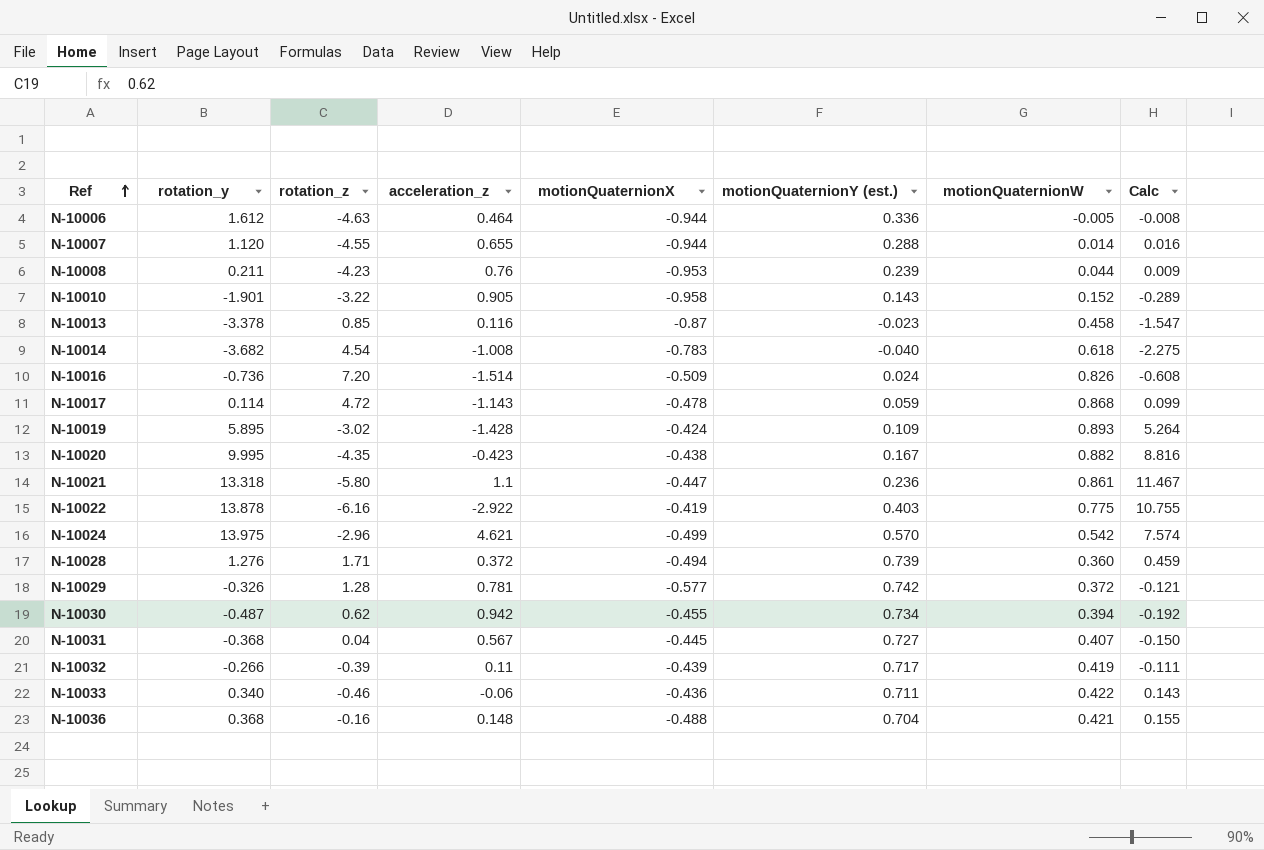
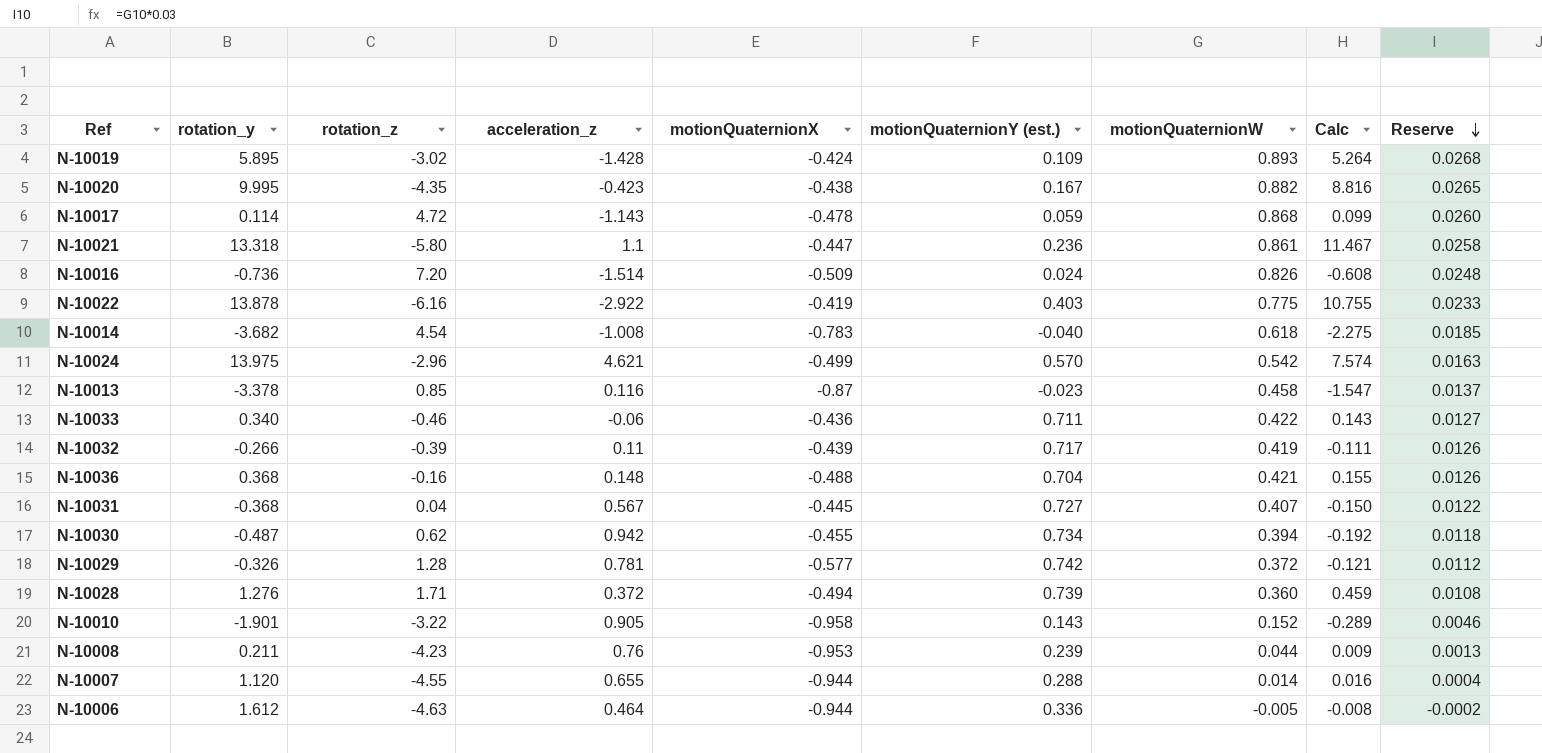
row order: Ref ascending -> Reserve descending
column Reserve | formula: none -> [motionQuaternionW] * 0.03

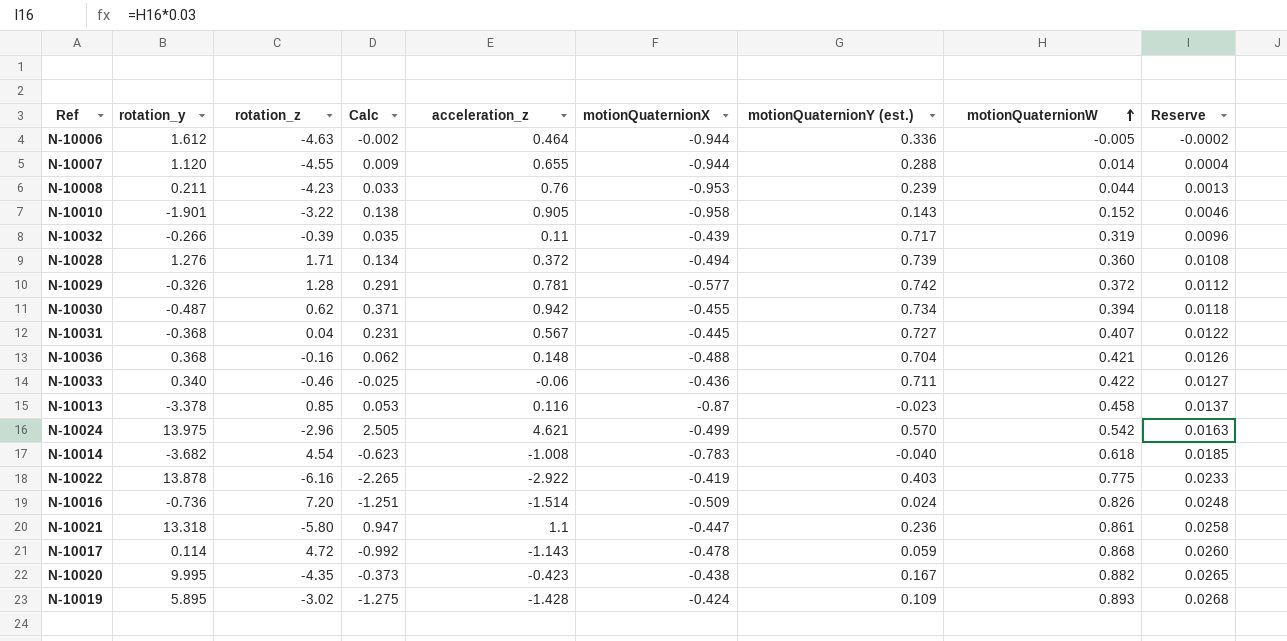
row order: Reserve descending -> motionQuaternionW ascending
column Calc | formula: [rotation_y] * [motionQuaternionW] -> [acceleration_z] * [motionQuaternionW]
column Calc | position: 8 -> 4
N-10032 | motionQuaternionW: 0.419 -> 0.319
N-10032 | Reserve: 0.0126 -> 0.0096

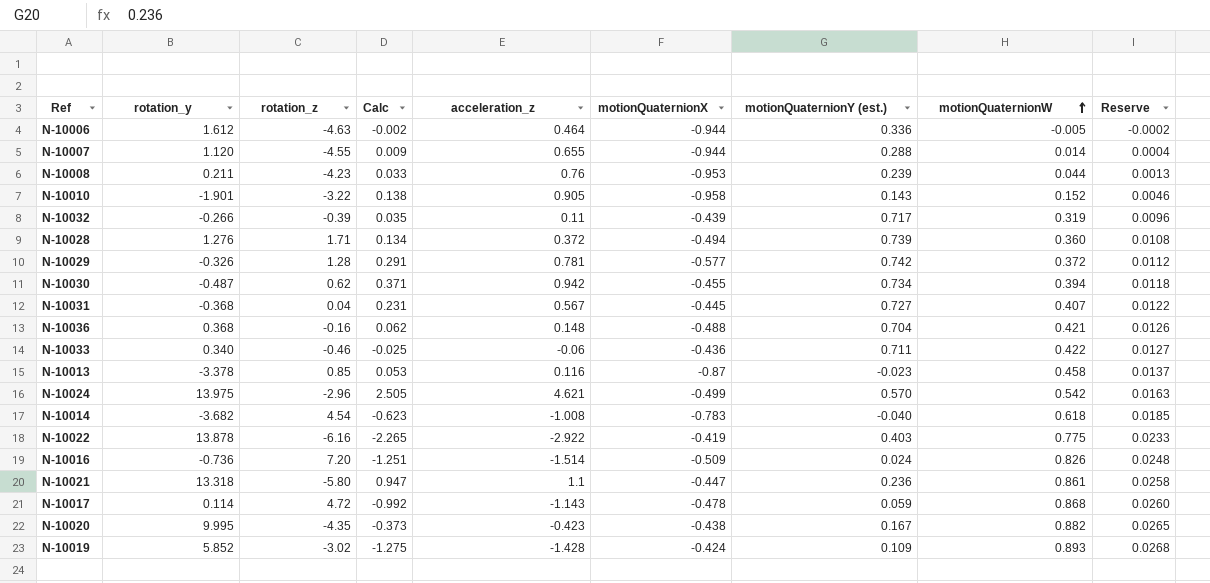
N-10019 | rotation_y: 5.895 -> 5.852

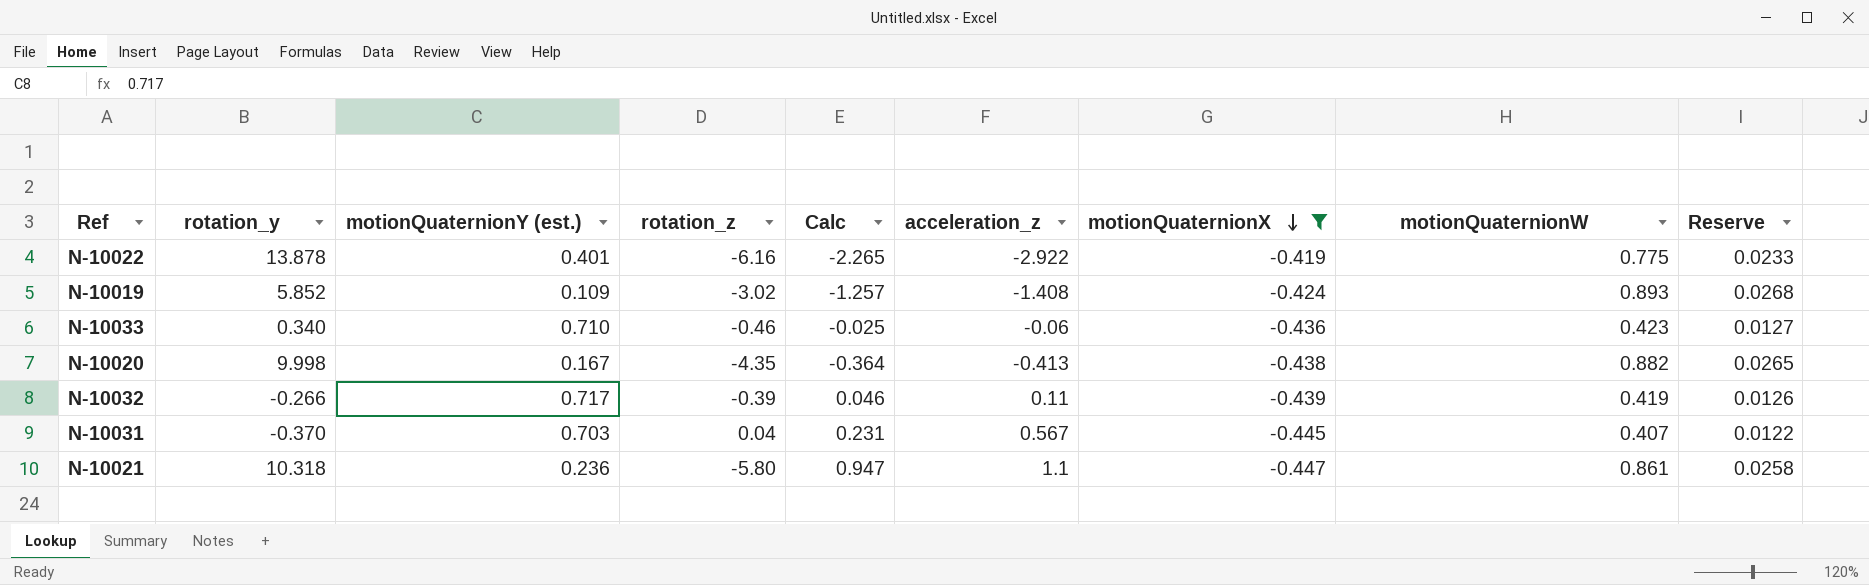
filter: none -> motionQuaternionX >= -0.447
row order: motionQuaternionW ascending -> motionQuaternionX descending
column motionQuaternionY (est.) | position: 7 -> 3
N-10022 | motionQuaternionY (est.): 0.403 -> 0.401
N-10019 | Calc: -1.275 -> -1.257
N-10019 | acceleration_z: -1.428 -> -1.408
N-10033 | motionQuaternionY (est.): 0.711 -> 0.710
N-10033 | motionQuaternionW: 0.422 -> 0.423
N-10020 | rotation_y: 9.995 -> 9.998
N-10020 | Calc: -0.373 -> -0.364
N-10020 | acceleration_z: -0.423 -> -0.413
N-10032 | Calc: 0.035 -> 0.046
N-10032 | motionQuaternionW: 0.319 -> 0.419
N-10032 | Reserve: 0.0096 -> 0.0126
N-10031 | rotation_y: -0.368 -> -0.370
N-10031 | motionQuaternionY (est.): 0.727 -> 0.703
N-10021 | rotation_y: 13.318 -> 10.318

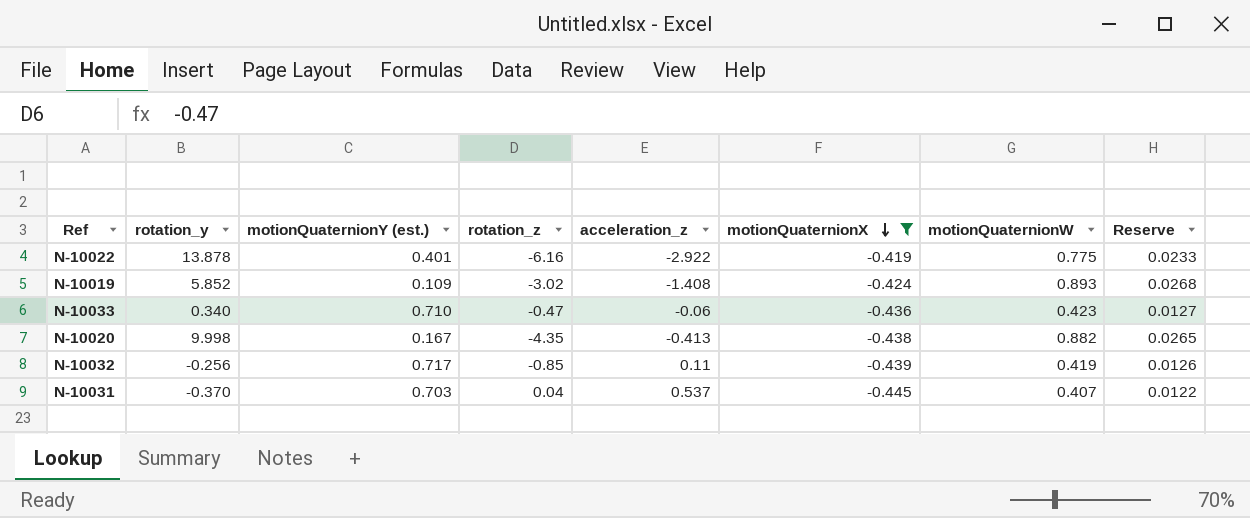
column Calc | formula: [acceleration_z] * [motionQuaternionW] -> none
row N-10021: 10.318 | 0.236 | -5.80 | 0.947 | 1.1 | -0.447 | 0.861 | 0.0258 -> none
N-10033 | rotation_z: -0.46 -> -0.47
N-10032 | rotation_y: -0.266 -> -0.256
N-10032 | rotation_z: -0.39 -> -0.85
N-10031 | acceleration_z: 0.567 -> 0.537

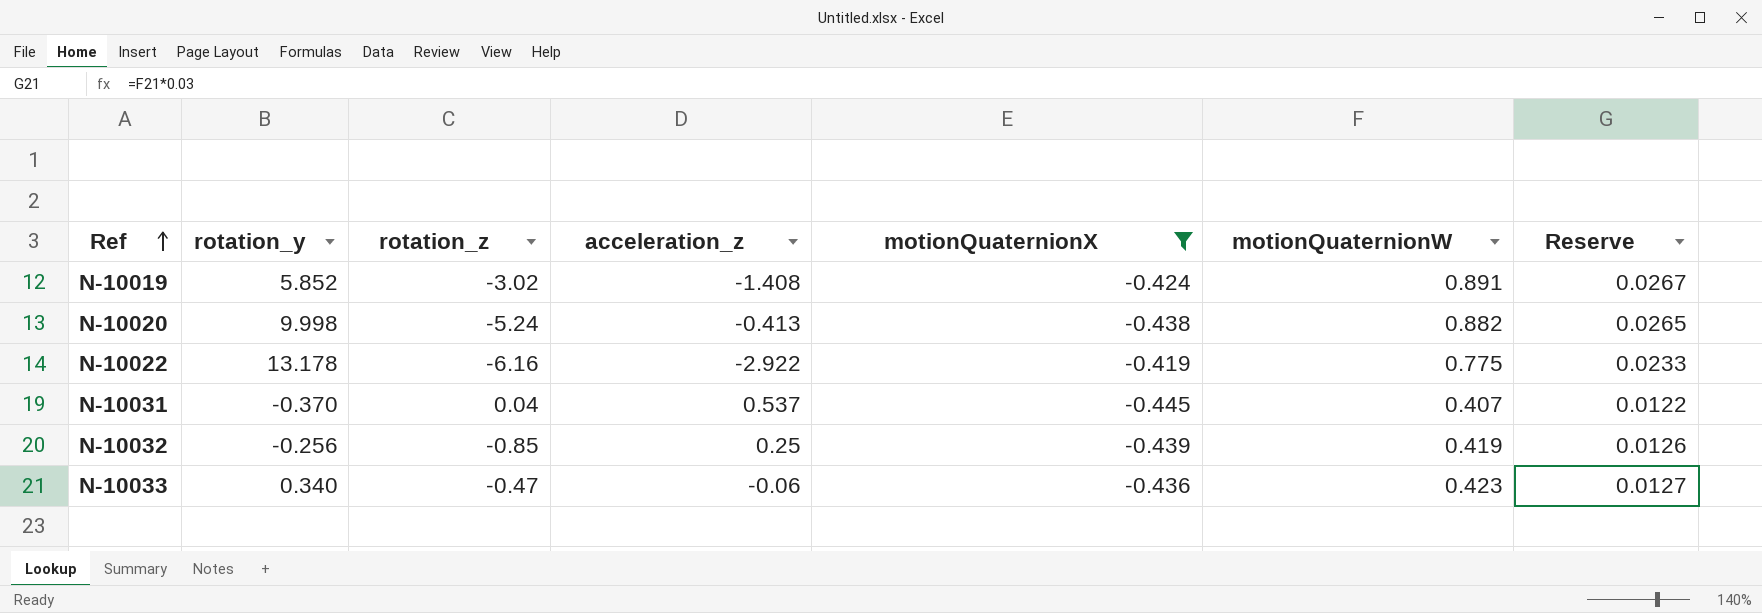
row order: motionQuaternionX descending -> Ref ascending
column motionQuaternionY (est.) | position: 3 -> none
N-10019 | motionQuaternionW: 0.893 -> 0.891
N-10019 | Reserve: 0.0268 -> 0.0267
N-10020 | rotation_z: -4.35 -> -5.24
N-10022 | rotation_y: 13.878 -> 13.178
N-10032 | acceleration_z: 0.11 -> 0.25

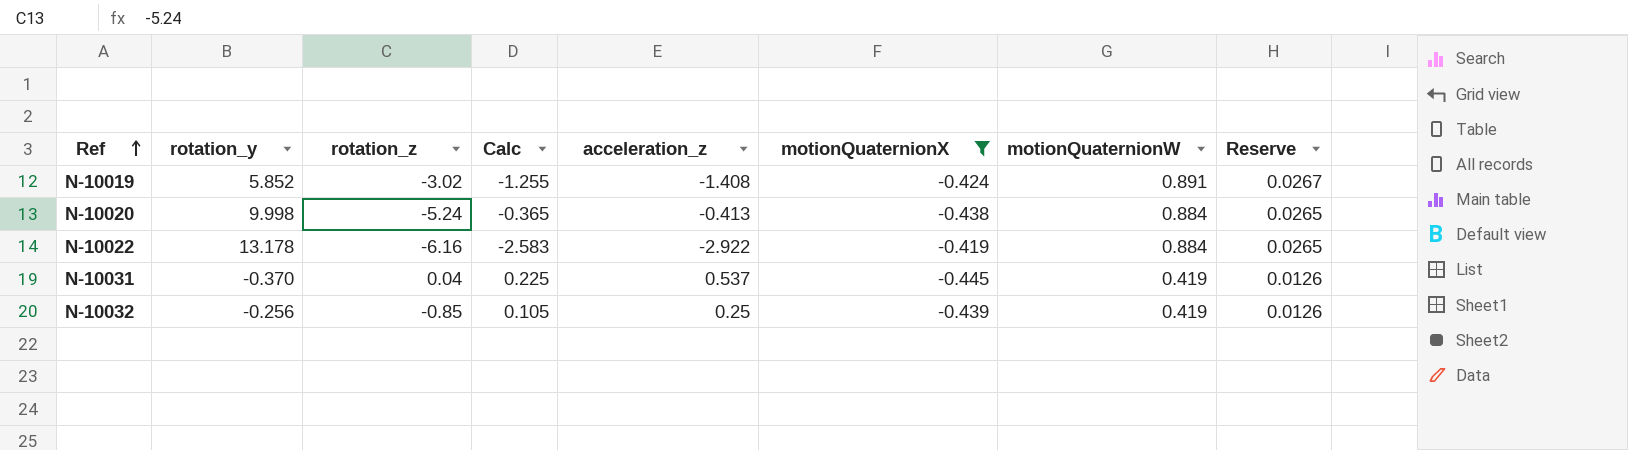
column Calc | formula: none -> [acceleration_z] * [motionQuaternionW]
row N-10033: 0.340 | -0.47 | -0.06 | -0.436 | 0.423 | 0.0127 -> none
N-10020 | motionQuaternionW: 0.882 -> 0.884
N-10022 | motionQuaternionW: 0.775 -> 0.884
N-10022 | Reserve: 0.0233 -> 0.0265
N-10031 | motionQuaternionW: 0.407 -> 0.419
N-10031 | Reserve: 0.0122 -> 0.0126

